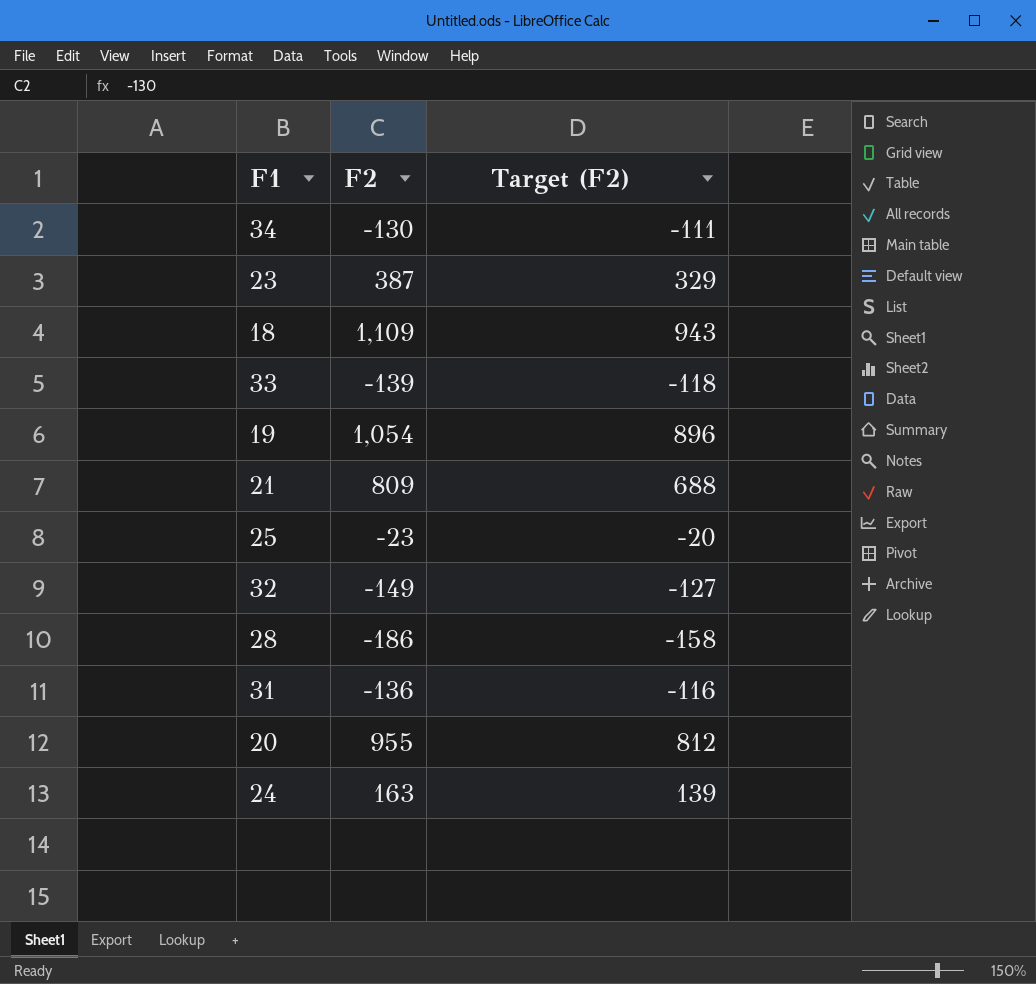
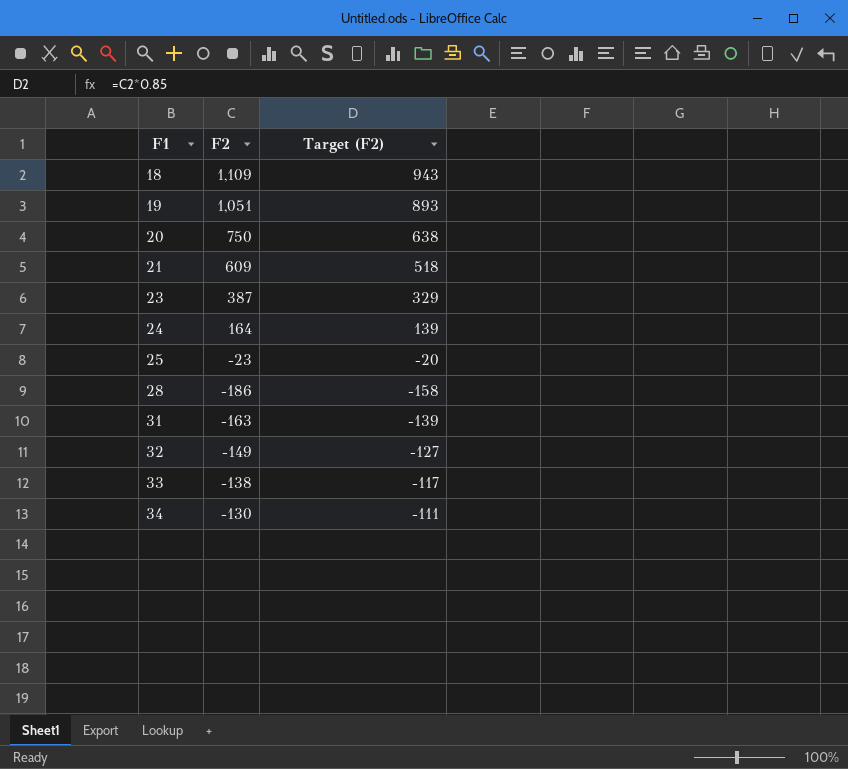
row order: none -> F1 ascending
19 | F2: 1,054 -> 1,051
19 | Target (F2): 896 -> 893
20 | F2: 955 -> 750
20 | Target (F2): 812 -> 638
21 | F2: 809 -> 609
21 | Target (F2): 688 -> 518
24 | F2: 163 -> 164
31 | F2: -136 -> -163
31 | Target (F2): -116 -> -139
33 | F2: -139 -> -138
33 | Target (F2): -118 -> -117

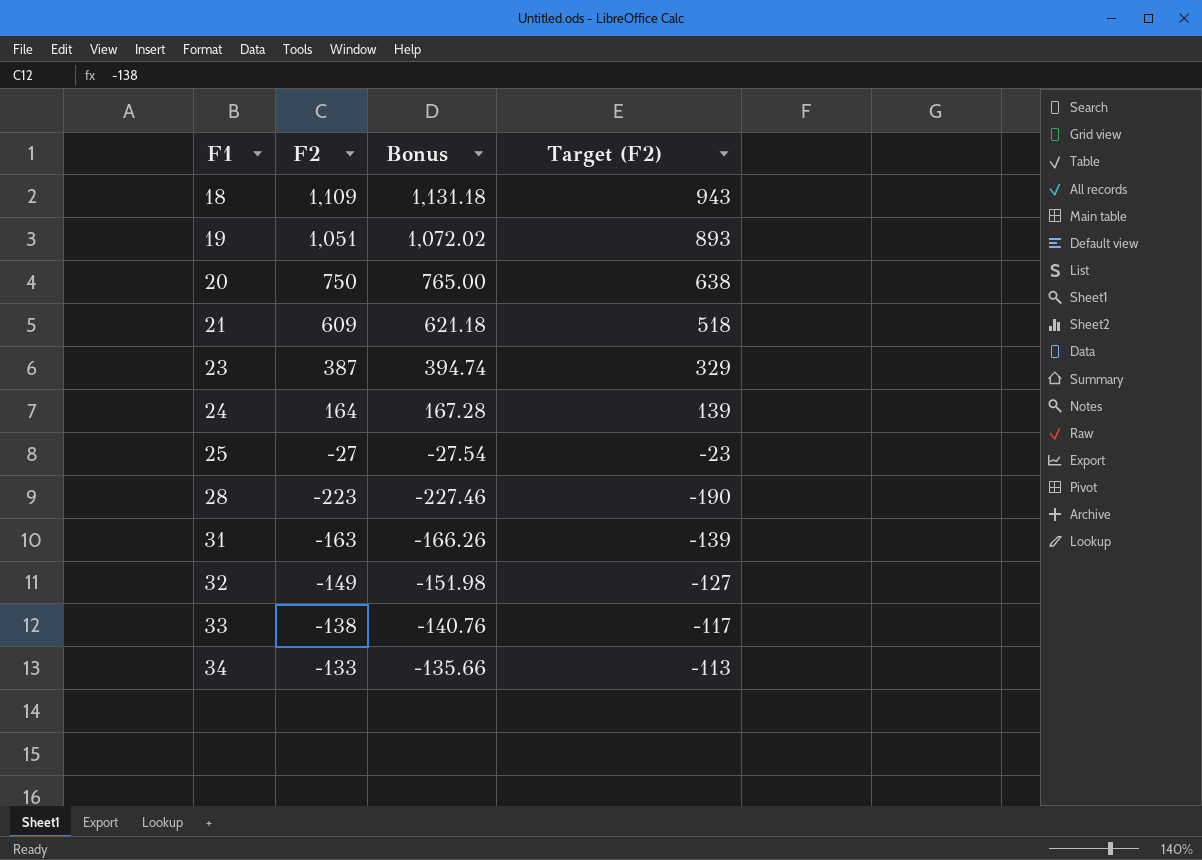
column Bonus | formula: none -> [F2] * 1.02
25 | F2: -23 -> -27
25 | Target (F2): -20 -> -23
28 | F2: -186 -> -223
28 | Target (F2): -158 -> -190
34 | F2: -130 -> -133
34 | Target (F2): -111 -> -113

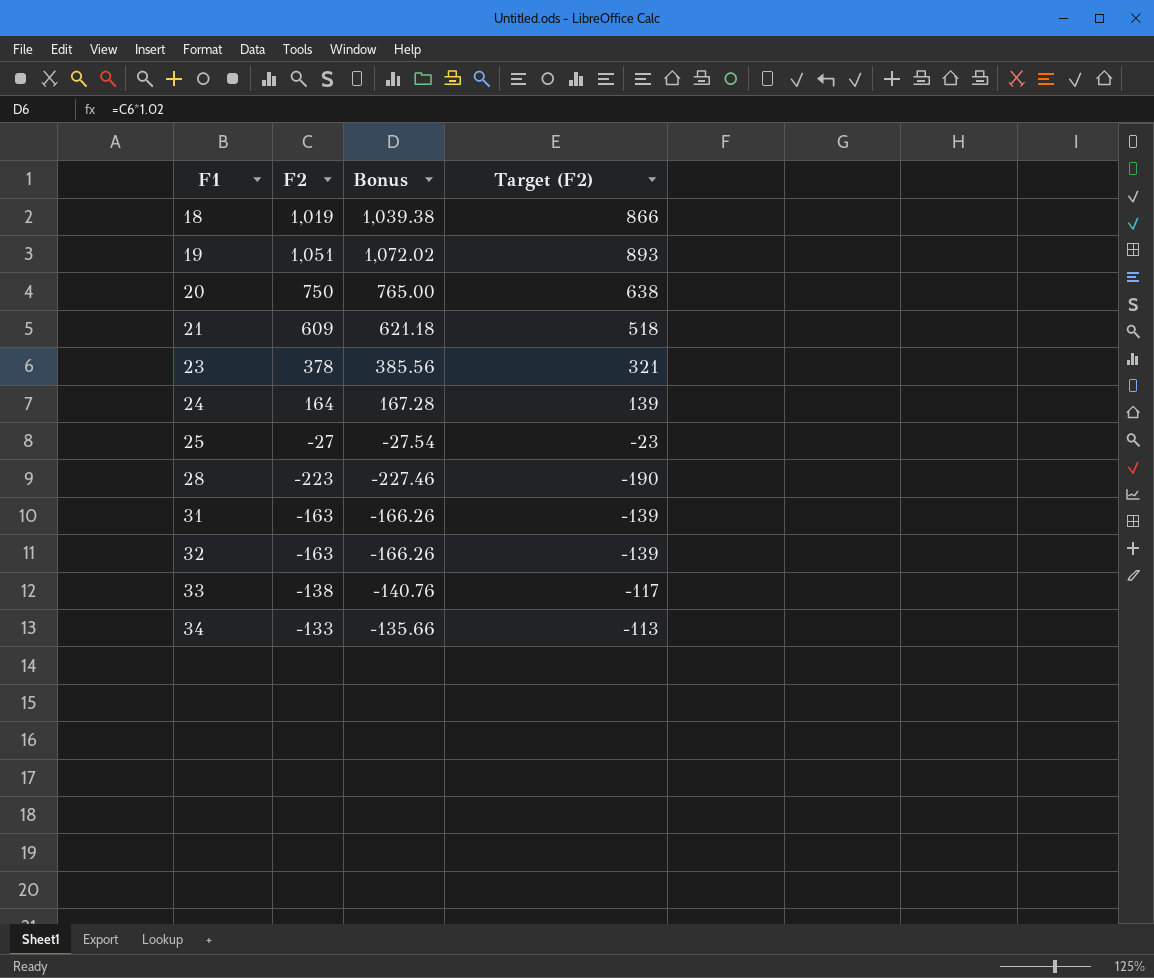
18 | F2: 1,109 -> 1,019
18 | Bonus: 1,131.18 -> 1,039.38
18 | Target (F2): 943 -> 866
23 | F2: 387 -> 378
23 | Bonus: 394.74 -> 385.56
23 | Target (F2): 329 -> 321
32 | F2: -149 -> -163
32 | Bonus: -151.98 -> -166.26
32 | Target (F2): -127 -> -139

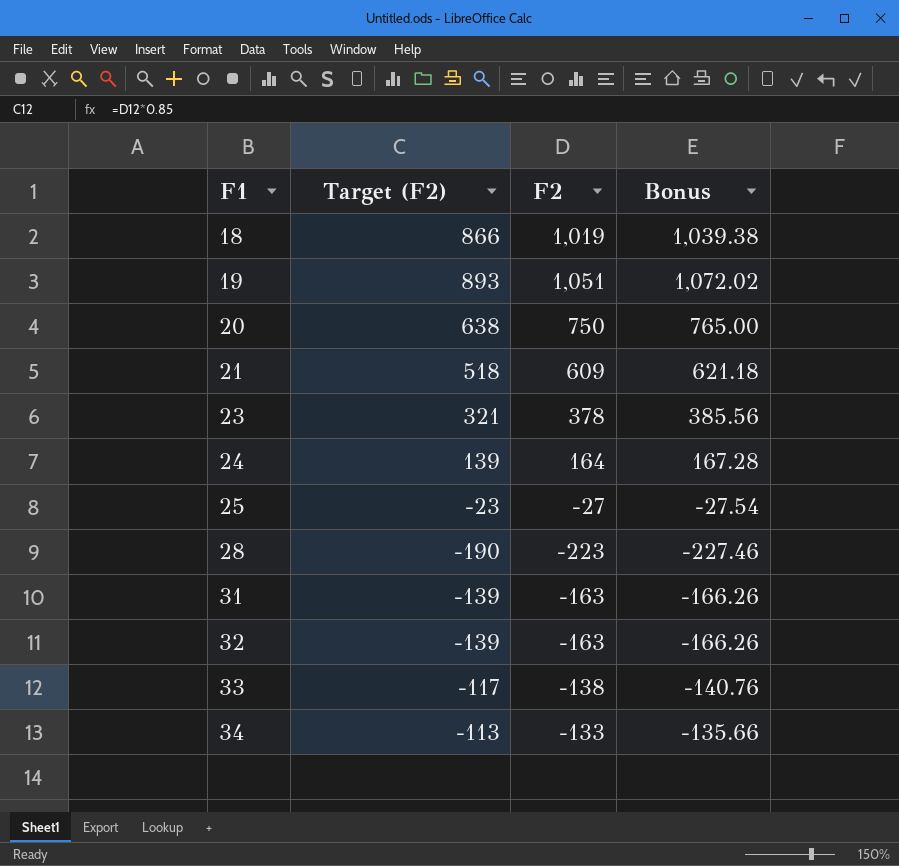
column Target (F2) | position: 4 -> 2

